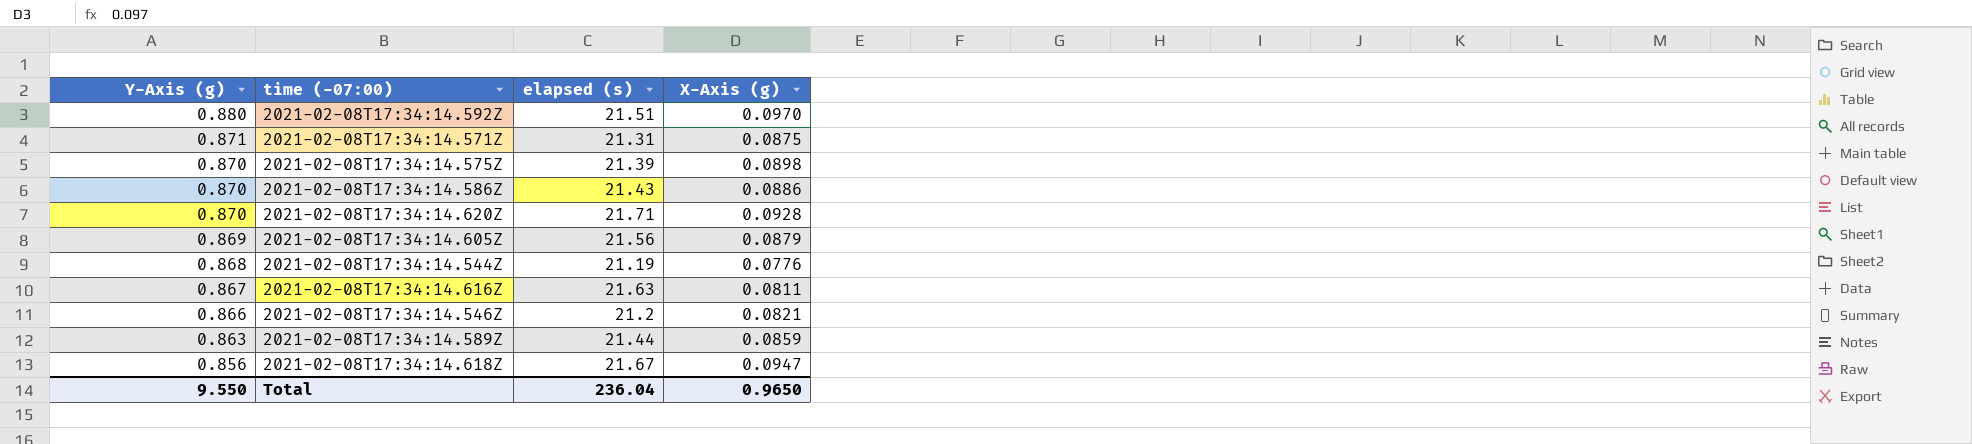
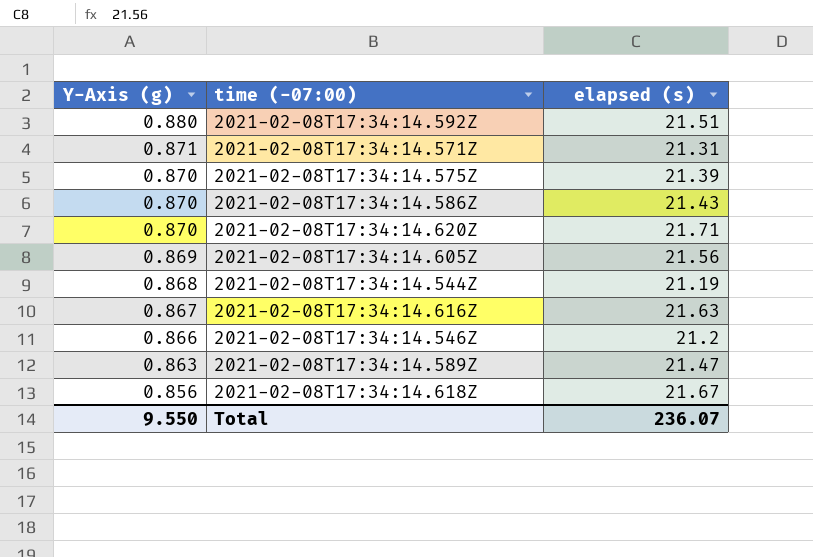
column X-Axis (g) | position: 4 -> none
2021-02-08T17:34:14.589Z | elapsed (s): 21.44 -> 21.47
Total | elapsed (s): 236.04 -> 236.07

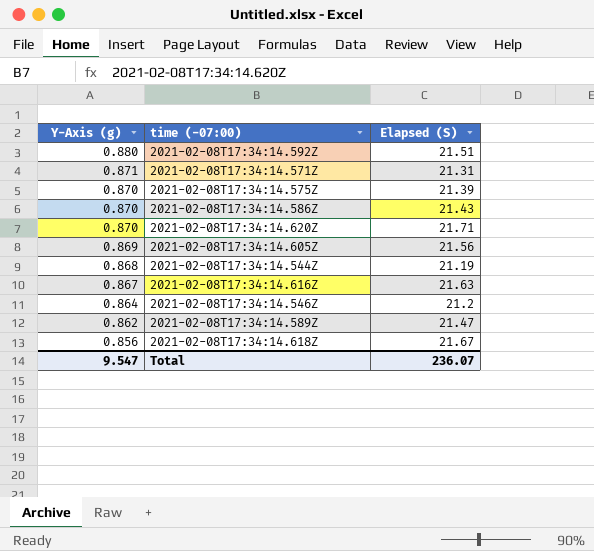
column name: elapsed (s) -> Elapsed (S)
2021-02-08T17:34:14.546Z | Y-Axis (g): 0.866 -> 0.864
2021-02-08T17:34:14.589Z | Y-Axis (g): 0.863 -> 0.862
Total | Y-Axis (g): 9.550 -> 9.547

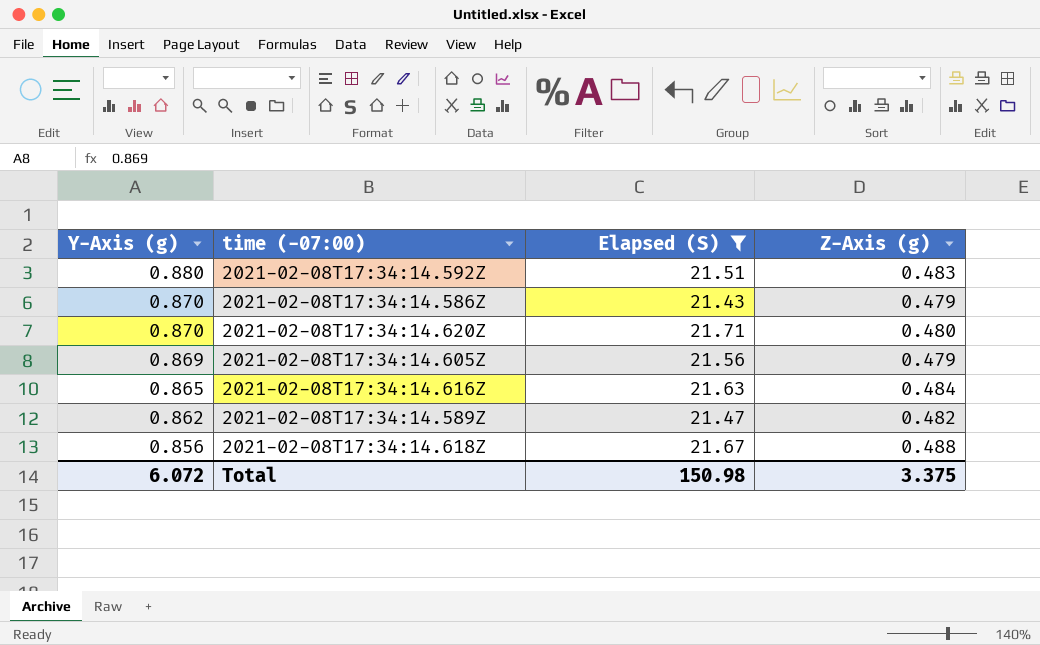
filter: none -> Elapsed (S) >= 21.43
column Z-Axis (g) | position: none -> 4
2021-02-08T17:34:14.616Z | Y-Axis (g): 0.867 -> 0.865
Total | Y-Axis (g): 9.547 -> 6.072
Total | Elapsed (S): 236.07 -> 150.98

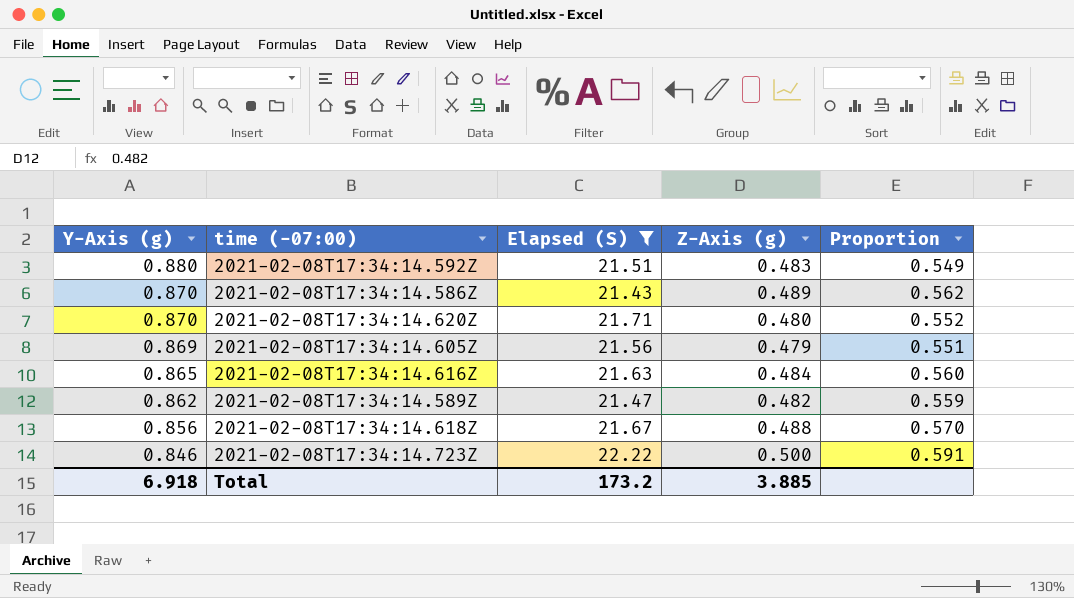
column Proportion | formula: none -> [Z-Axis (g)] / [Y-Axis (g)]
2021-02-08T17:34:14.586Z | Z-Axis (g): 0.479 -> 0.489
row 2021-02-08T17:34:14.723Z: none -> 0.846 | 22.22 | 0.500 | 0.591
Total | Y-Axis (g): 6.072 -> 6.918
Total | Elapsed (S): 150.98 -> 173.2
Total | Z-Axis (g): 3.375 -> 3.885

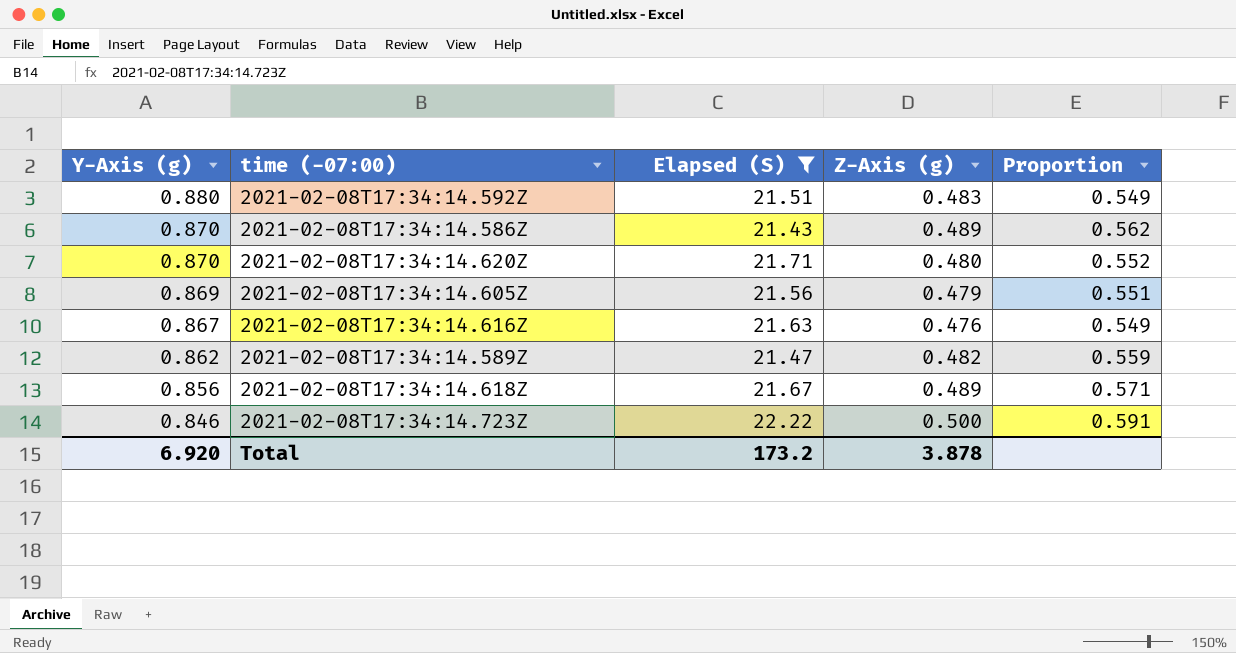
2021-02-08T17:34:14.616Z | Y-Axis (g): 0.865 -> 0.867
2021-02-08T17:34:14.616Z | Z-Axis (g): 0.484 -> 0.476
2021-02-08T17:34:14.616Z | Proportion: 0.560 -> 0.549
2021-02-08T17:34:14.618Z | Z-Axis (g): 0.488 -> 0.489
2021-02-08T17:34:14.618Z | Proportion: 0.570 -> 0.571
Total | Y-Axis (g): 6.918 -> 6.920
Total | Z-Axis (g): 3.885 -> 3.878

